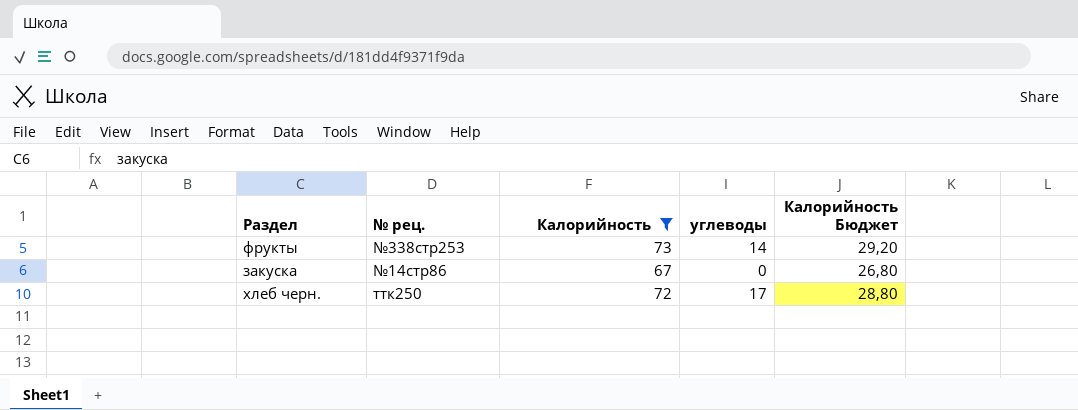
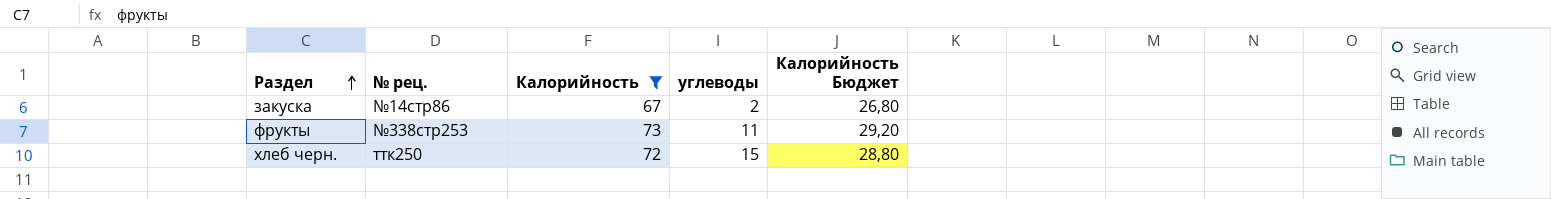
row order: none -> Раздел ascending
закуска | углеводы: 0 -> 2
фрукты | углеводы: 14 -> 11
хлеб черн. | углеводы: 17 -> 15

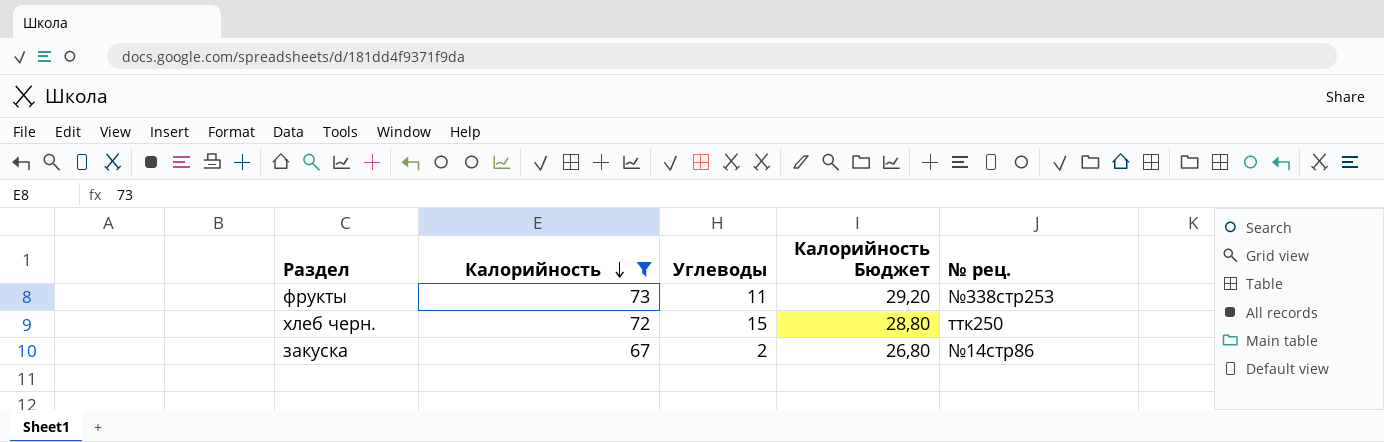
row order: Раздел ascending -> Калорийность descending
column name: углеводы -> Углеводы
column № рец. | position: 2 -> 5

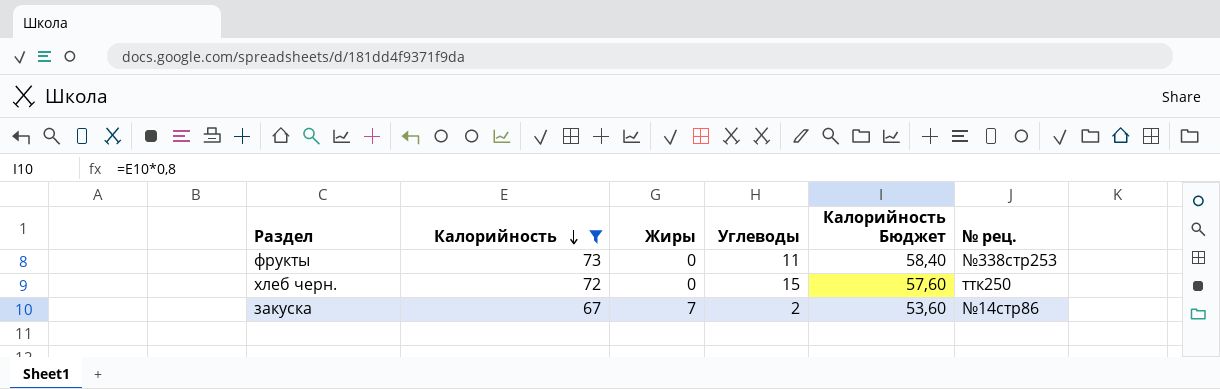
column Жиры | position: none -> 3
column Калорийность Бюджет | formula: [Калорийность] * 0,4 -> [Калорийность] * 0,8

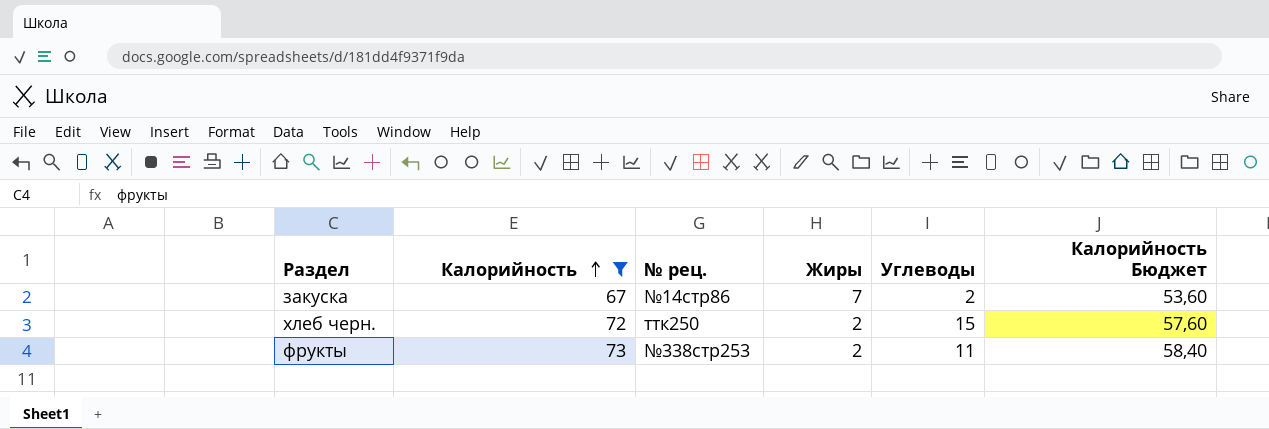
row order: Калорийность descending -> Калорийность ascending
column № рец. | position: 6 -> 3
хлеб черн. | Жиры: 0 -> 2
фрукты | Жиры: 0 -> 2

